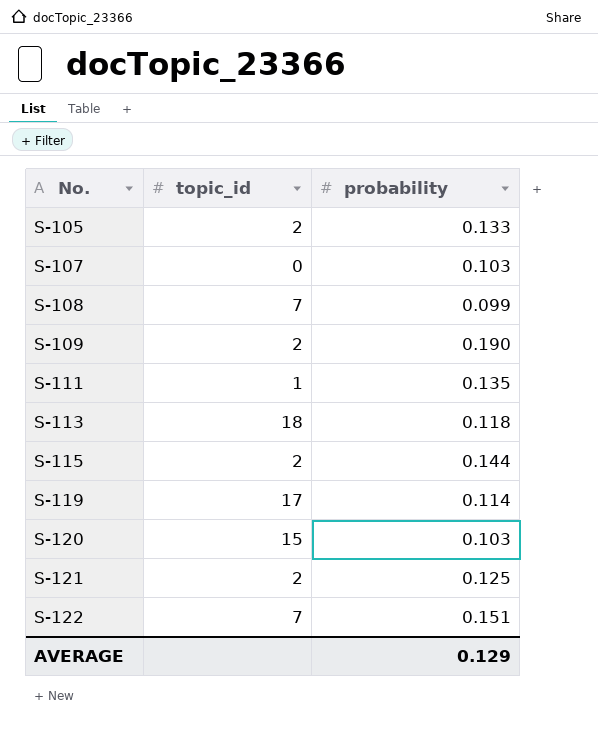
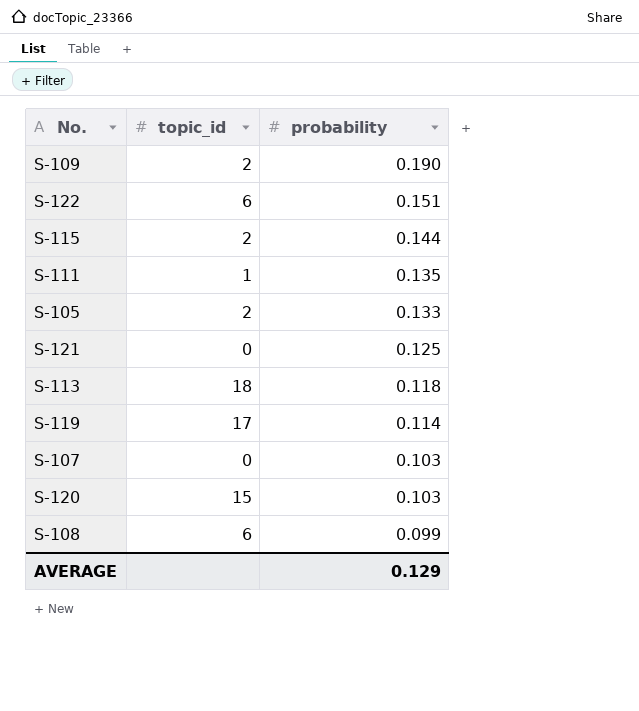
row order: No. ascending -> probability descending
S-122 | topic_id: 7 -> 6
S-121 | topic_id: 2 -> 0
S-108 | topic_id: 7 -> 6

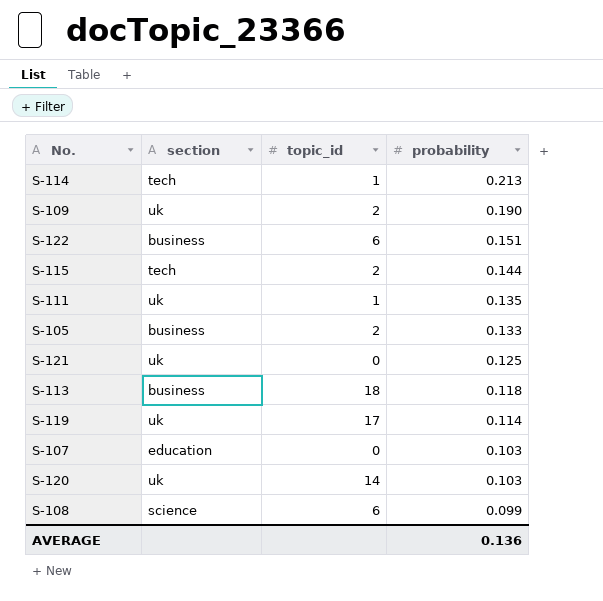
column section | position: none -> 2
row S-114: none -> tech | 1 | 0.213
S-120 | topic_id: 15 -> 14
AVERAGE | probability: 0.129 -> 0.136

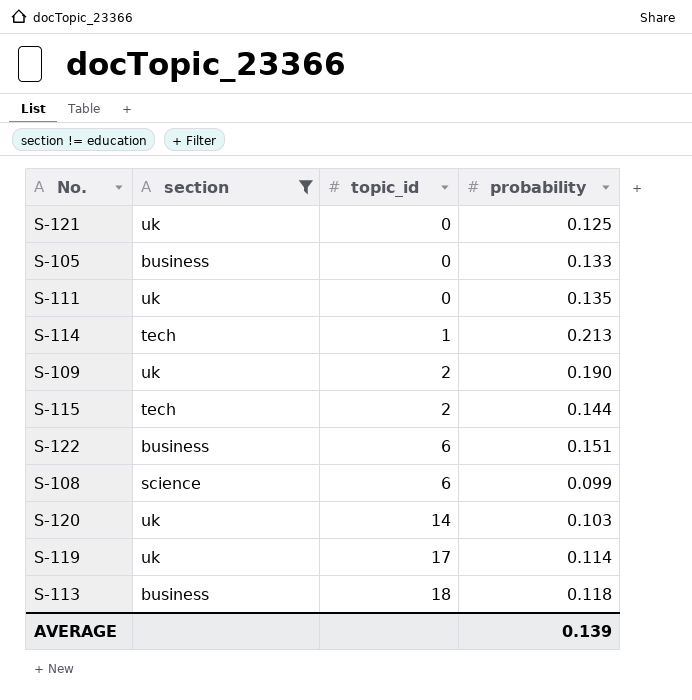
filter: none -> section != education
row order: probability descending -> topic_id ascending
S-105 | topic_id: 2 -> 0
S-111 | topic_id: 1 -> 0
AVERAGE | probability: 0.136 -> 0.139

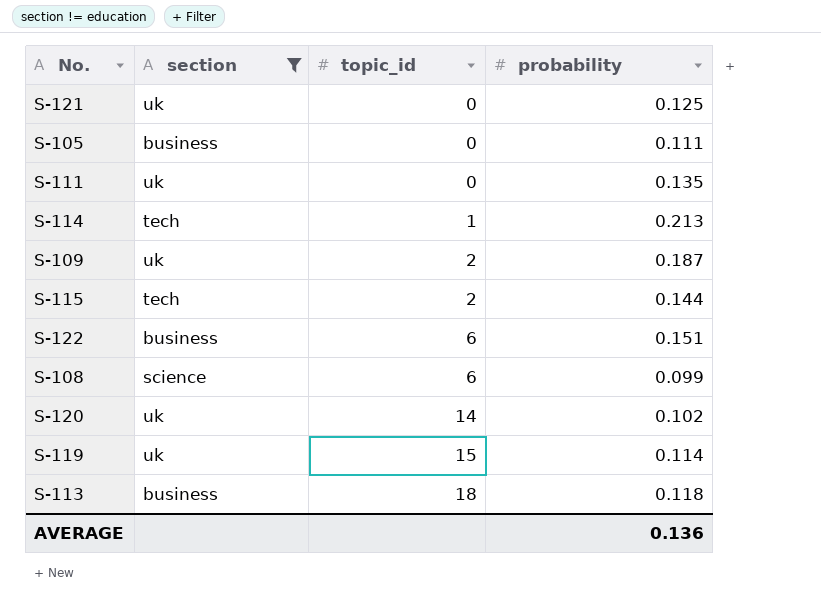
S-105 | probability: 0.133 -> 0.111
S-109 | probability: 0.190 -> 0.187
S-120 | probability: 0.103 -> 0.102
S-119 | topic_id: 17 -> 15
AVERAGE | probability: 0.139 -> 0.136

